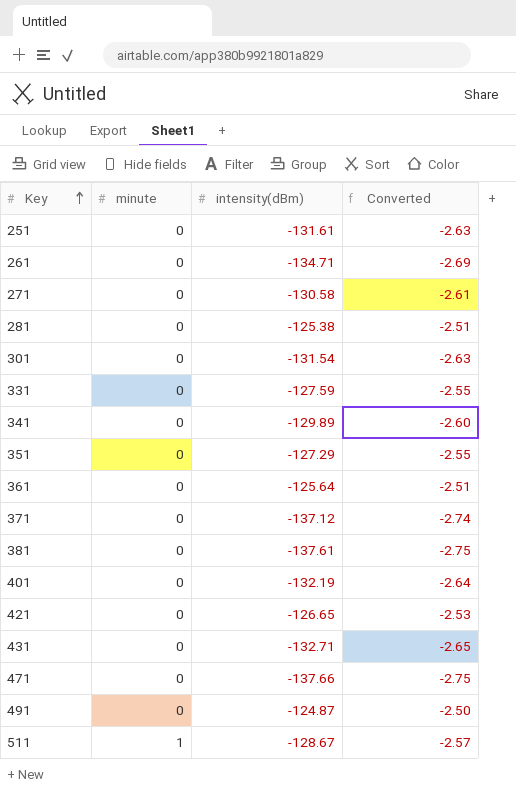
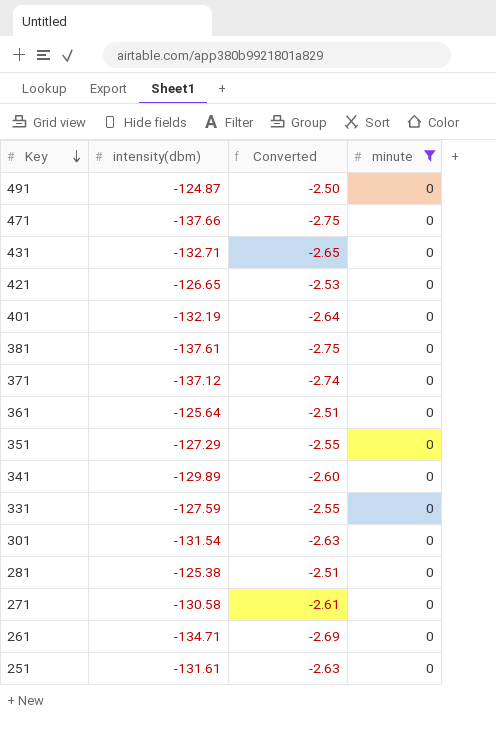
filter: none -> minute = 0
row order: Key ascending -> Key descending
column name: intensity(dBm) -> intensity(dbm)
column minute | position: 2 -> 4

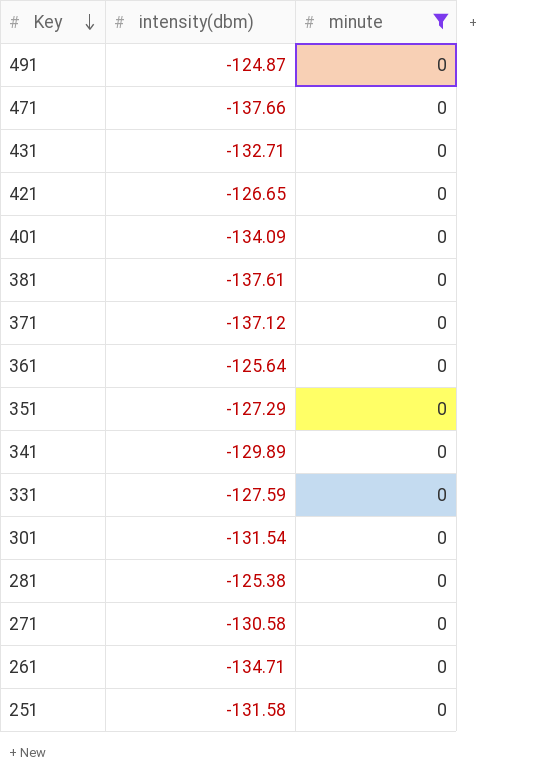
column Converted | formula: [intensity(dbm)] * 0.02 -> none
401 | intensity(dbm): -132.19 -> -134.09
251 | intensity(dbm): -131.61 -> -131.58

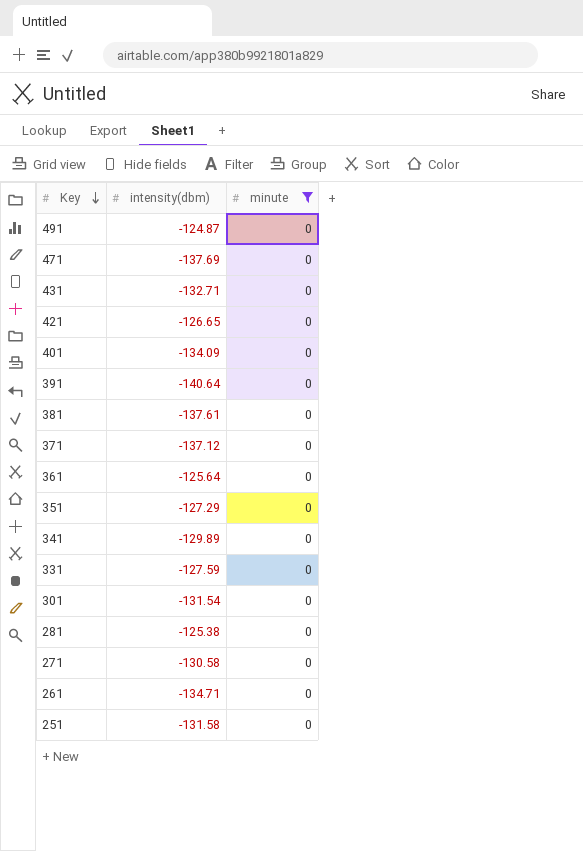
471 | intensity(dbm): -137.66 -> -137.69
row 391: none -> -140.64 | 0

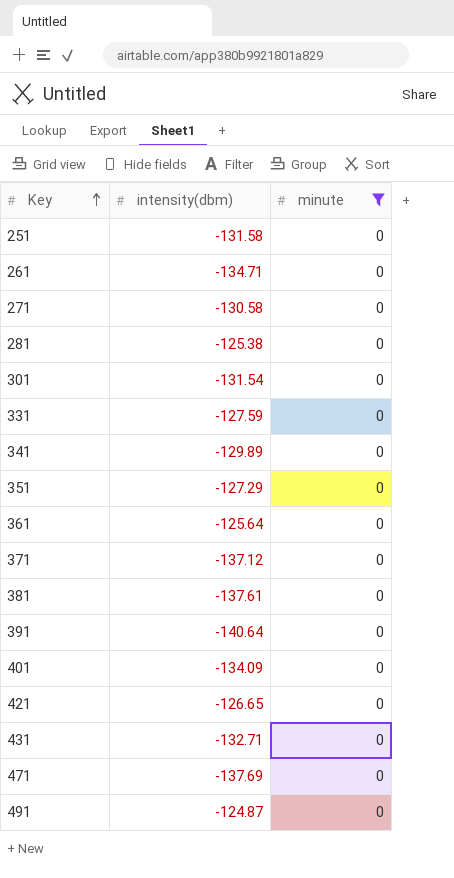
row order: Key descending -> Key ascending

